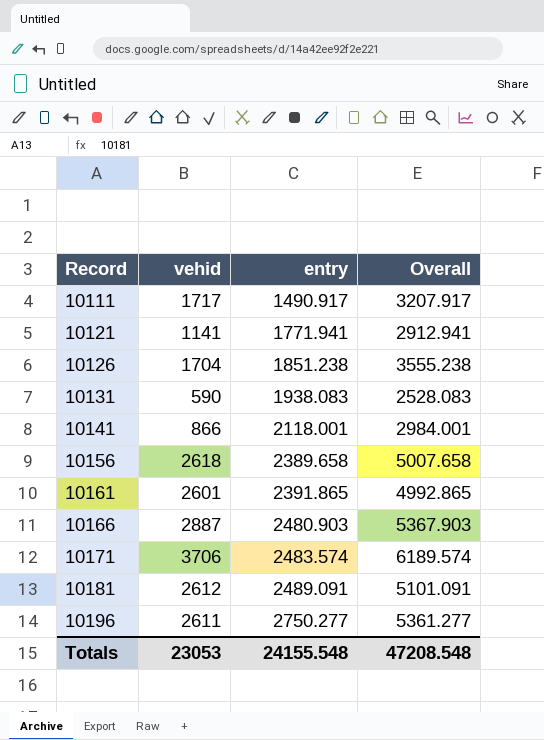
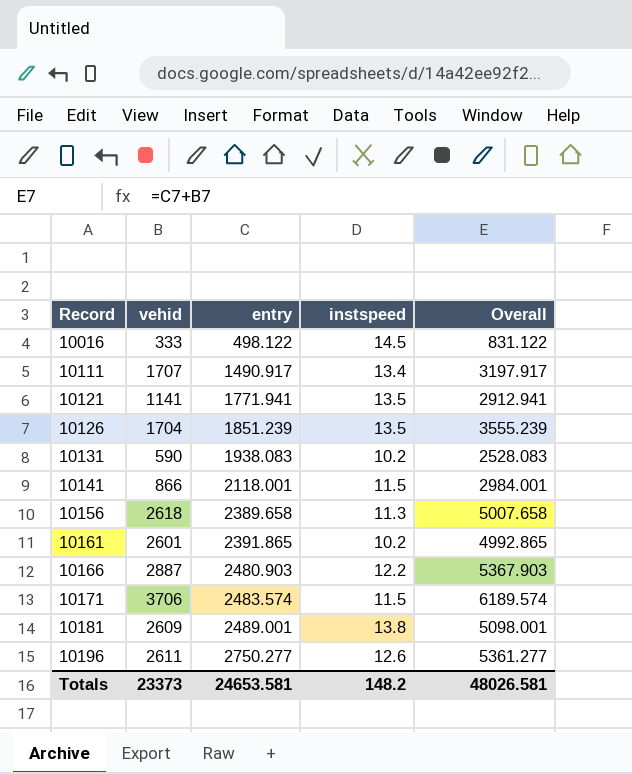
column instspeed | position: none -> 4
row 10016: none -> 333 | 498.122 | 14.5 | 831.122
10111 | vehid: 1717 -> 1707
10111 | Overall: 3207.917 -> 3197.917
10126 | entry: 1851.238 -> 1851.239
10126 | Overall: 3555.238 -> 3555.239
10181 | vehid: 2612 -> 2609
10181 | entry: 2489.091 -> 2489.001
10181 | Overall: 5101.091 -> 5098.001
Totals | vehid: 23053 -> 23373
Totals | entry: 24155.548 -> 24653.581
Totals | Overall: 47208.548 -> 48026.581

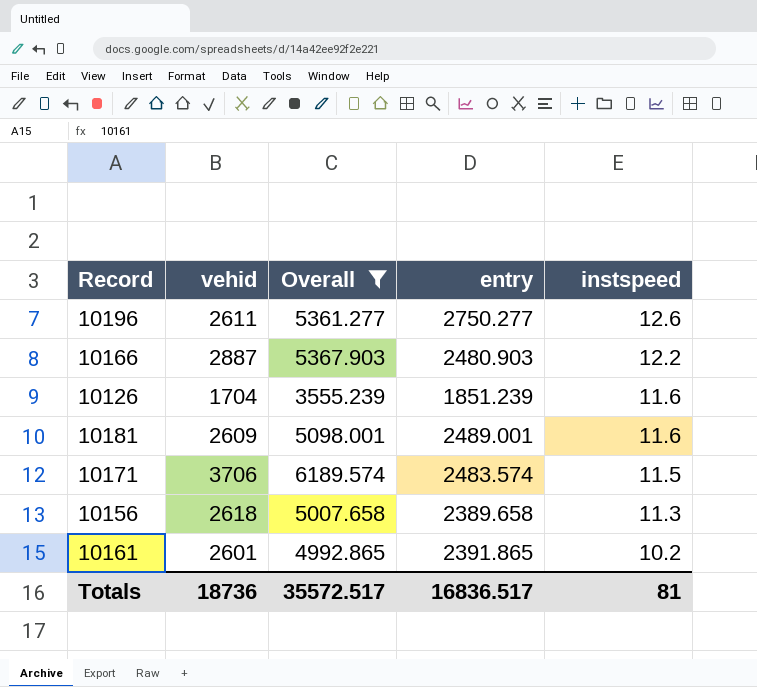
filter: none -> Overall >= 3555.239
row order: Record ascending -> instspeed descending
column Overall | position: 5 -> 3
10126 | instspeed: 13.5 -> 11.6
10181 | instspeed: 13.8 -> 11.6
Totals | vehid: 23373 -> 18736
Totals | Overall: 48026.581 -> 35572.517
Totals | entry: 24653.581 -> 16836.517
Totals | instspeed: 148.2 -> 81

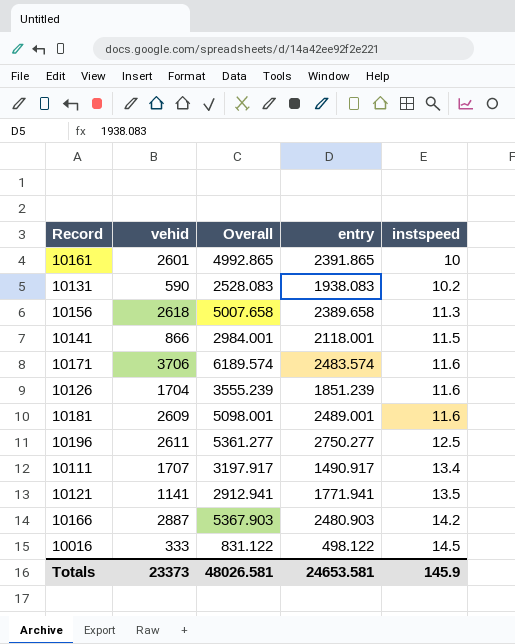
filter: Overall >= 3555.239 -> none
row order: instspeed descending -> instspeed ascending
10161 | instspeed: 10.2 -> 10
10171 | instspeed: 11.5 -> 11.6
10196 | instspeed: 12.6 -> 12.5
10166 | instspeed: 12.2 -> 14.2
Totals | vehid: 18736 -> 23373
Totals | Overall: 35572.517 -> 48026.581
Totals | entry: 16836.517 -> 24653.581
Totals | instspeed: 81 -> 145.9

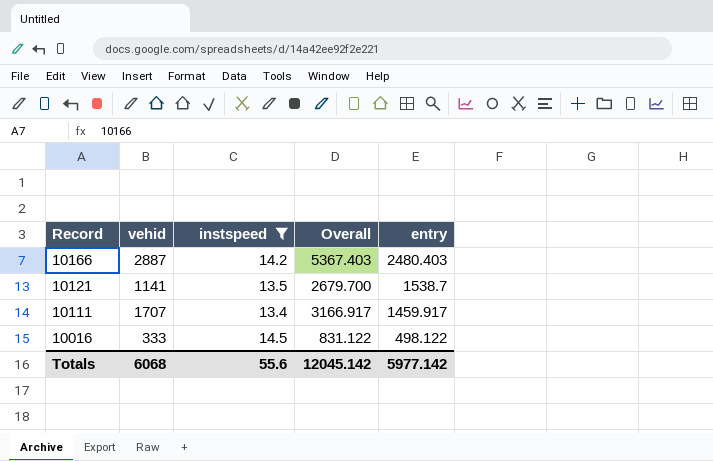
filter: none -> instspeed >= 13.4
row order: instspeed ascending -> Record descending
column instspeed | position: 5 -> 3
10166 | Overall: 5367.903 -> 5367.403
10166 | entry: 2480.903 -> 2480.403
10121 | Overall: 2912.941 -> 2679.700
10121 | entry: 1771.941 -> 1538.7
10111 | Overall: 3197.917 -> 3166.917
10111 | entry: 1490.917 -> 1459.917
Totals | vehid: 23373 -> 6068
Totals | instspeed: 145.9 -> 55.6
Totals | Overall: 48026.581 -> 12045.142
Totals | entry: 24653.581 -> 5977.142

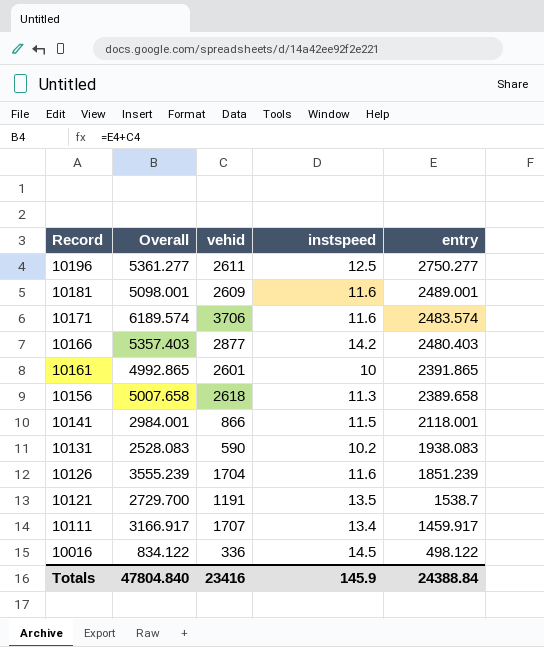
filter: instspeed >= 13.4 -> none
column Overall | position: 4 -> 2
10166 | Overall: 5367.403 -> 5357.403
10166 | vehid: 2887 -> 2877
10121 | Overall: 2679.700 -> 2729.700
10121 | vehid: 1141 -> 1191
10016 | Overall: 831.122 -> 834.122
10016 | vehid: 333 -> 336
Totals | Overall: 12045.142 -> 47804.840
Totals | vehid: 6068 -> 23416
Totals | instspeed: 55.6 -> 145.9
Totals | entry: 5977.142 -> 24388.84

